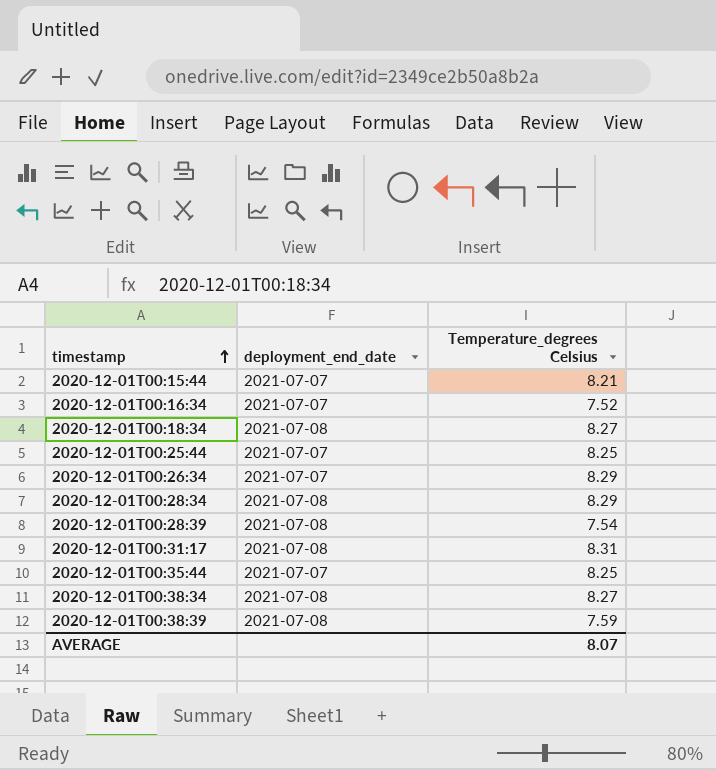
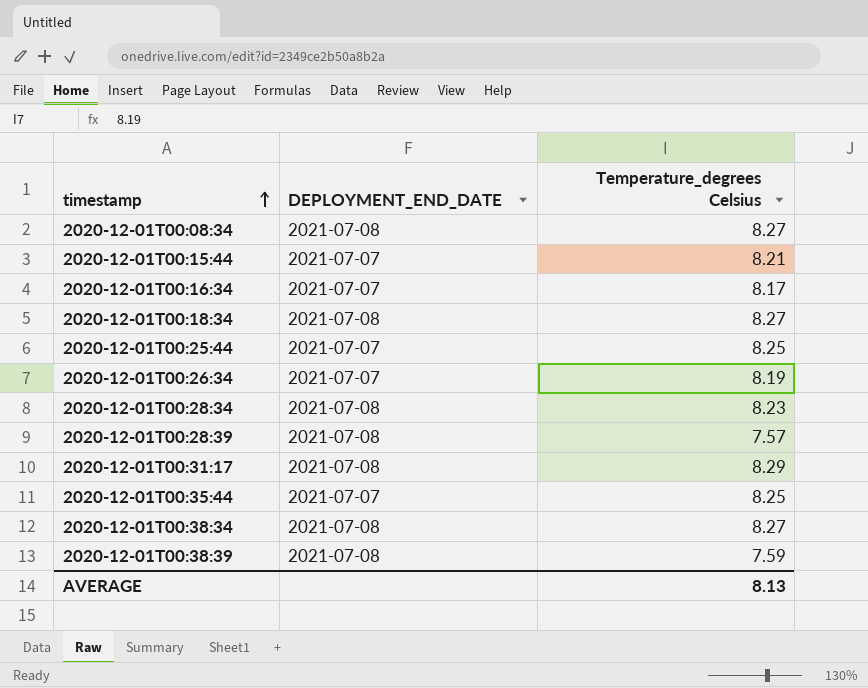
column name: deployment_end_date -> DEPLOYMENT_END_DATE
row 2020-12-01T00:08:34: none -> 2021-07-08 | 8.27
2020-12-01T00:16:34 | Temperature_degrees Celsius: 7.52 -> 8.17
2020-12-01T00:26:34 | Temperature_degrees Celsius: 8.29 -> 8.19
2020-12-01T00:28:34 | Temperature_degrees Celsius: 8.29 -> 8.23
2020-12-01T00:28:39 | Temperature_degrees Celsius: 7.54 -> 7.57
2020-12-01T00:31:17 | Temperature_degrees Celsius: 8.31 -> 8.29
AVERAGE | Temperature_degrees Celsius: 8.07 -> 8.13

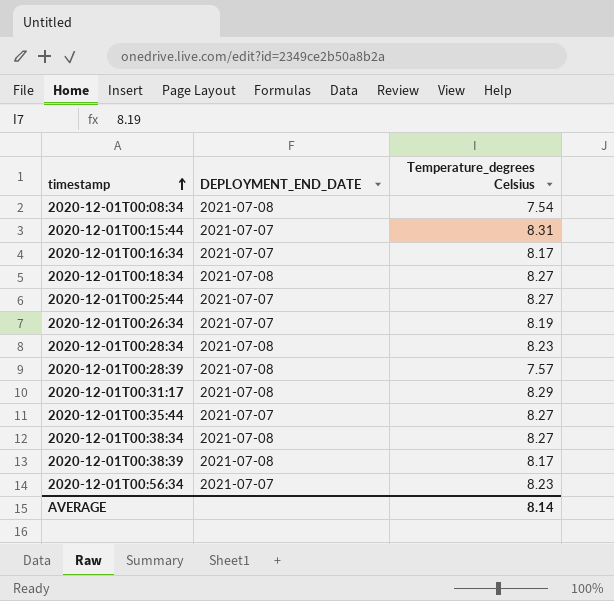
2020-12-01T00:08:34 | Temperature_degrees Celsius: 8.27 -> 7.54
2020-12-01T00:15:44 | Temperature_degrees Celsius: 8.21 -> 8.31
2020-12-01T00:25:44 | Temperature_degrees Celsius: 8.25 -> 8.27
2020-12-01T00:35:44 | Temperature_degrees Celsius: 8.25 -> 8.27
2020-12-01T00:38:39 | Temperature_degrees Celsius: 7.59 -> 8.17
row 2020-12-01T00:56:34: none -> 2021-07-07 | 8.23
AVERAGE | Temperature_degrees Celsius: 8.13 -> 8.14

